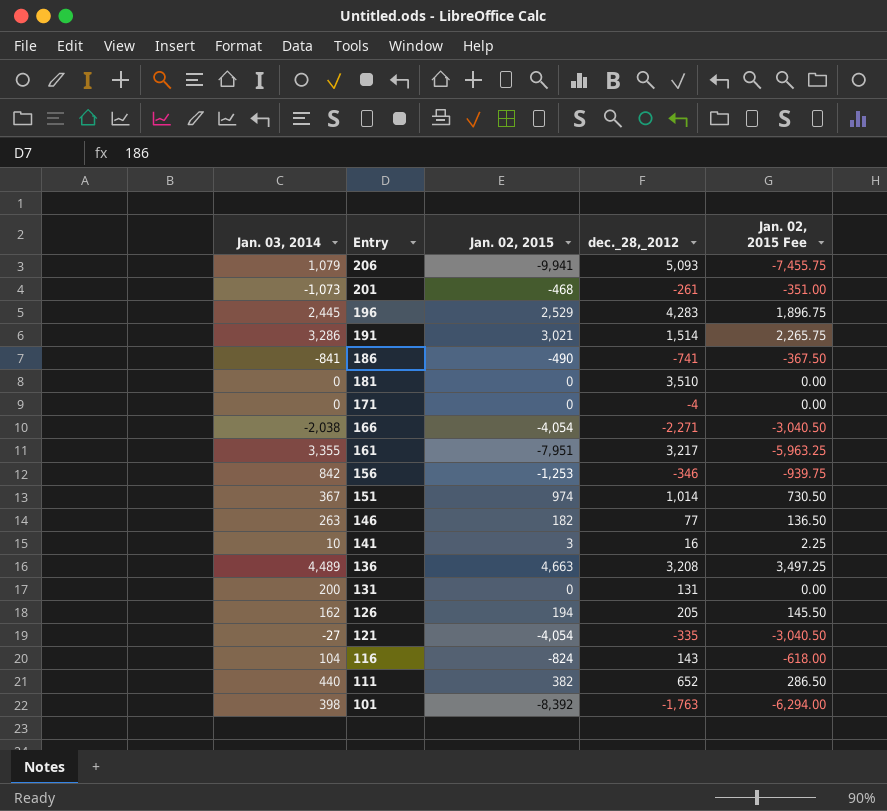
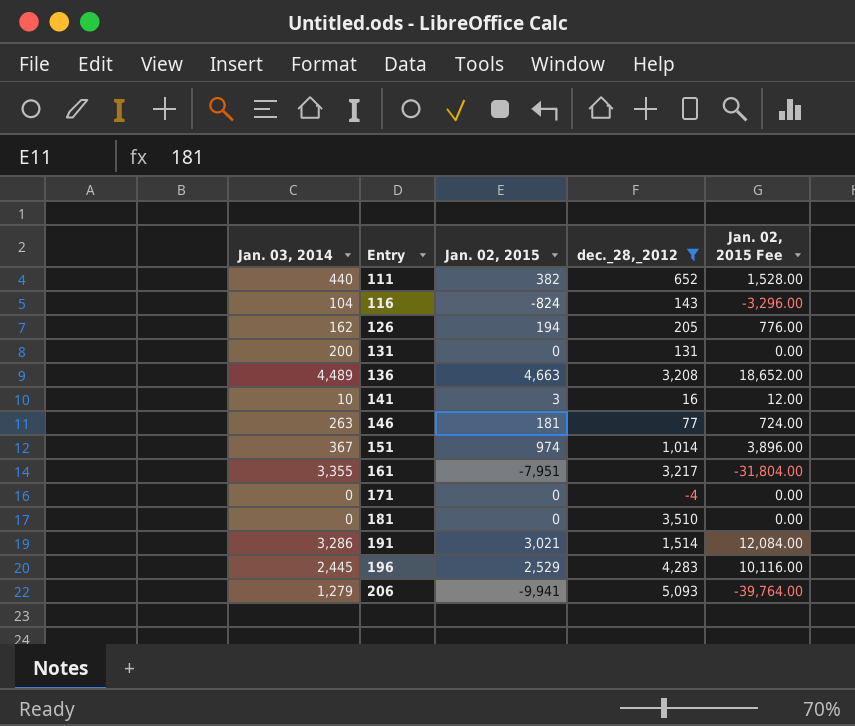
filter: none -> dec._28,_2012 >= -4
row order: Entry descending -> Entry ascending
column Jan. 02, 2015 Fee | formula: [Jan. 02, 2015] * 0.75 -> [Jan. 02, 2015] * 4
146 | Jan. 02, 2015: 182 -> 181
206 | Jan. 03, 2014: 1,079 -> 1,279

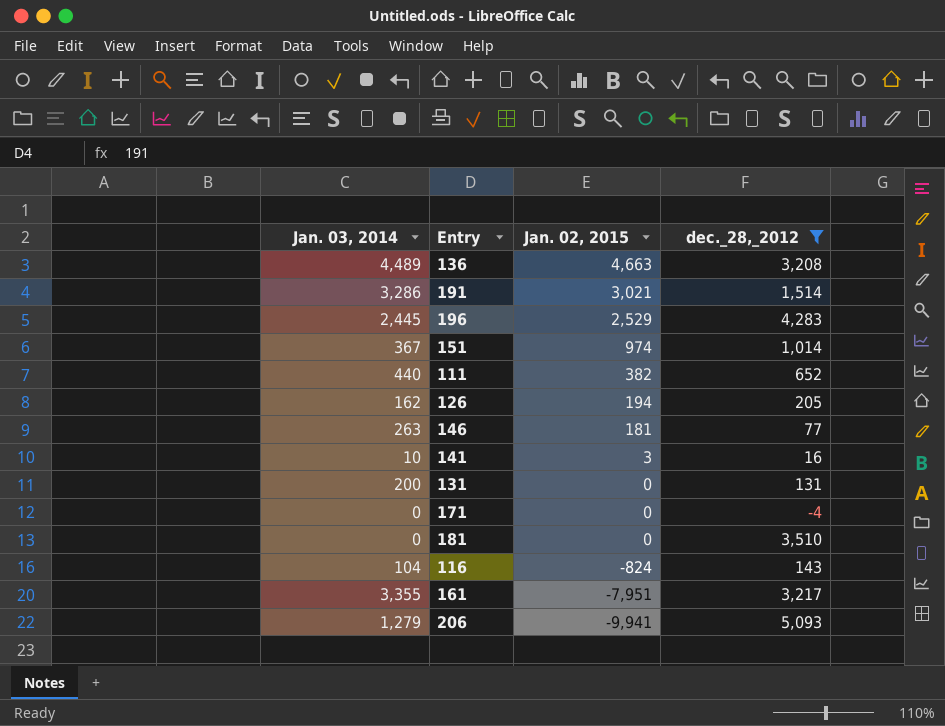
row order: Entry ascending -> Jan. 02, 2015 descending
column Jan. 02, 2015 Fee | formula: [Jan. 02, 2015] * 4 -> none

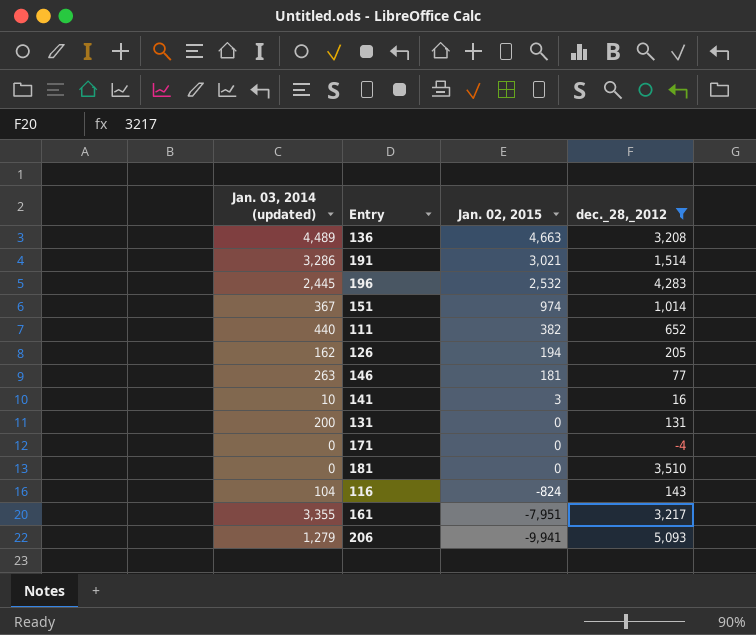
column name: Jan. 03, 2014 -> Jan. 03, 2014 (updated)
196 | Jan. 02, 2015: 2,529 -> 2,532

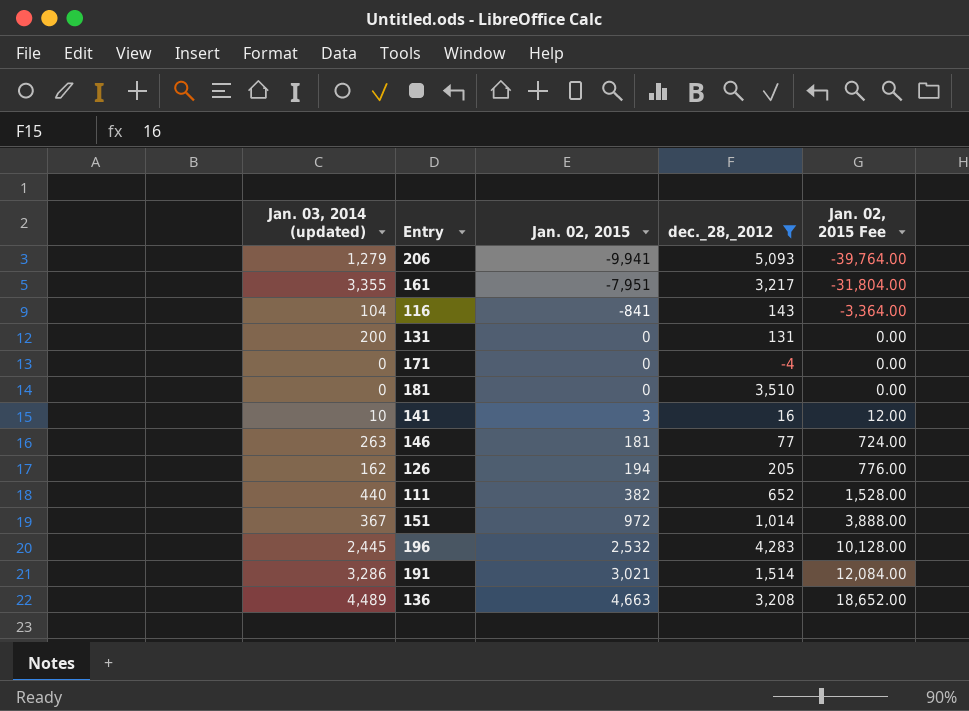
row order: Jan. 02, 2015 descending -> Jan. 02, 2015 ascending
column Jan. 02, 2015 Fee | formula: none -> [Jan. 02, 2015] * 4
116 | Jan. 02, 2015: -824 -> -841
151 | Jan. 02, 2015: 974 -> 972

